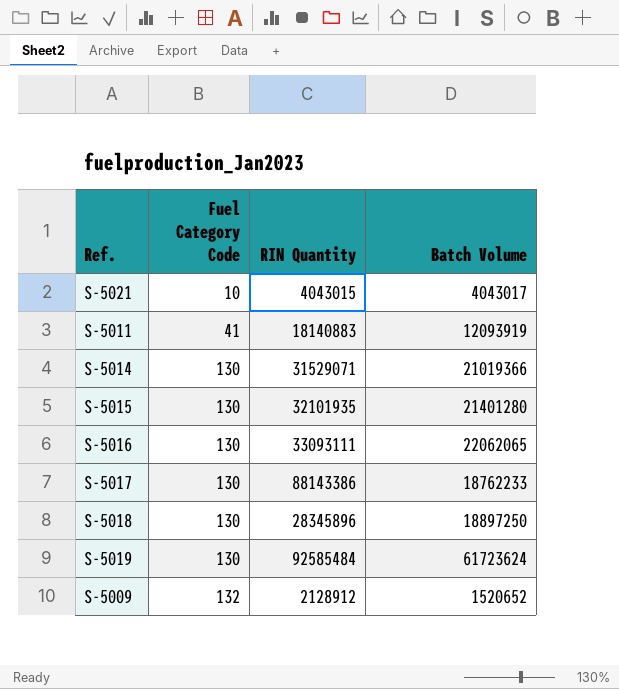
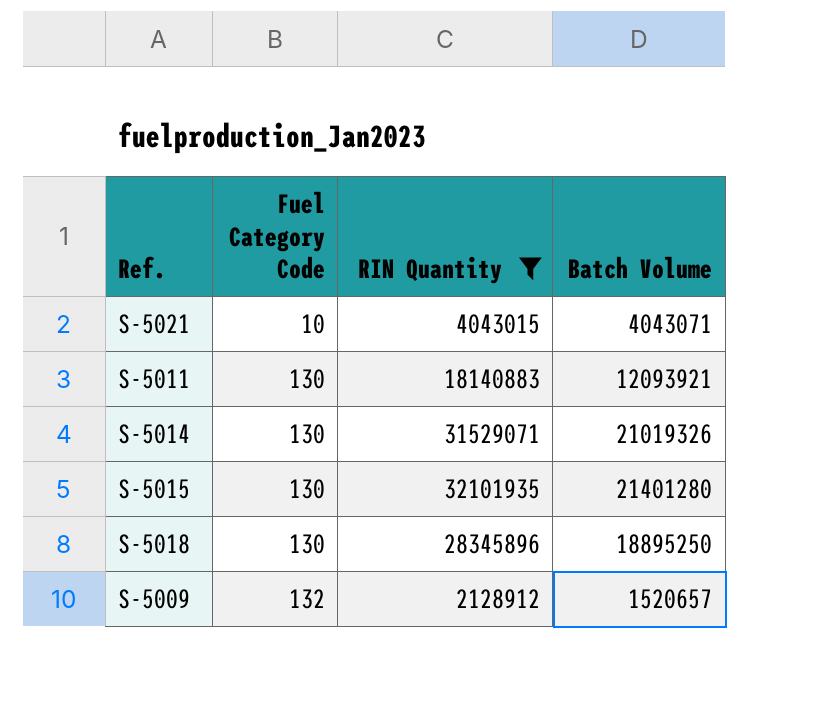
filter: none -> RIN Quantity <= 32101935
S-5021 | Batch Volume: 4043017 -> 4043071
S-5011 | Fuel Category Code: 41 -> 130
S-5011 | Batch Volume: 12093919 -> 12093921
S-5014 | Batch Volume: 21019366 -> 21019326
S-5018 | Batch Volume: 18897250 -> 18895250
S-5009 | Batch Volume: 1520652 -> 1520657

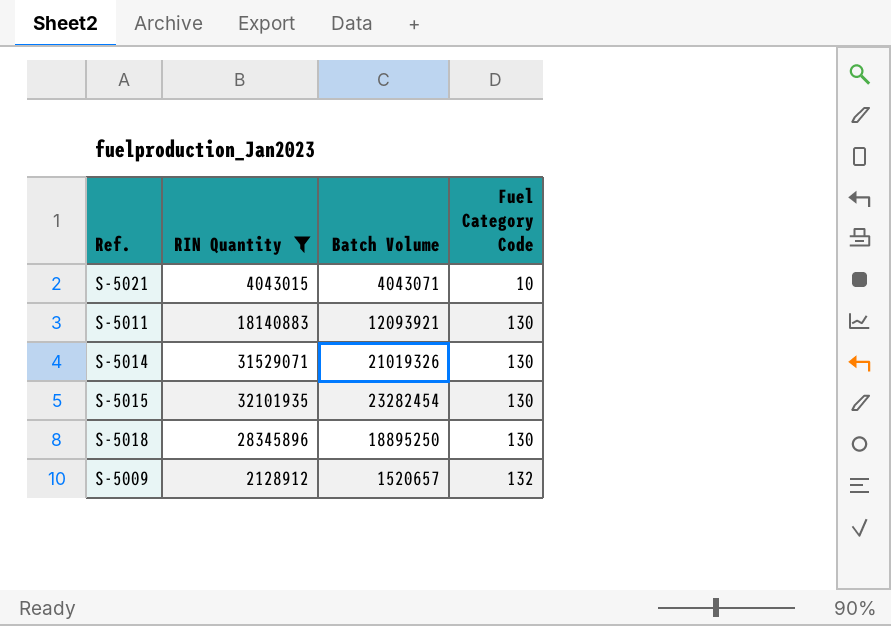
column Fuel Category Code | position: 2 -> 4
S-5015 | Batch Volume: 21401280 -> 23282454

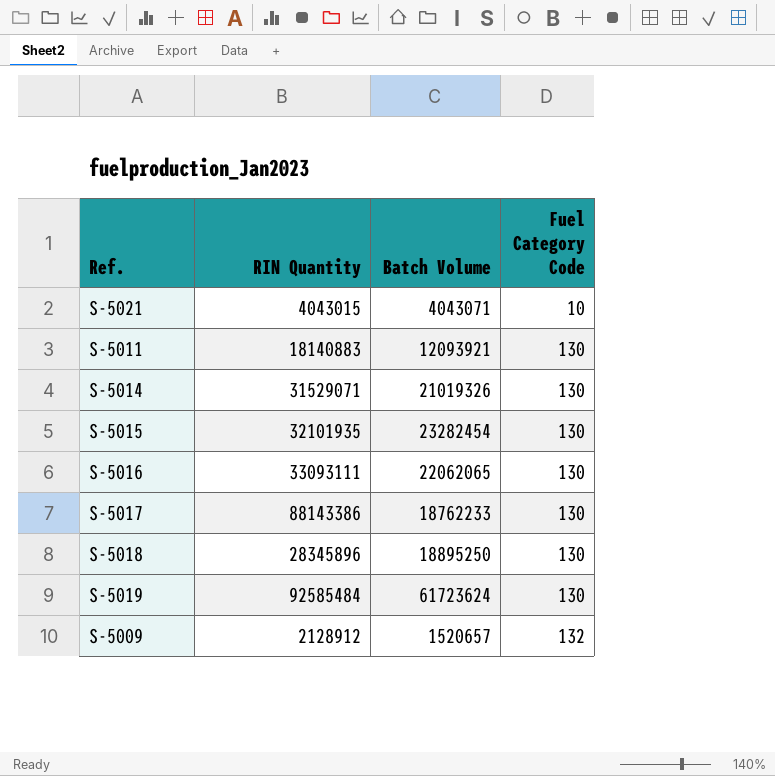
filter: RIN Quantity <= 32101935 -> none

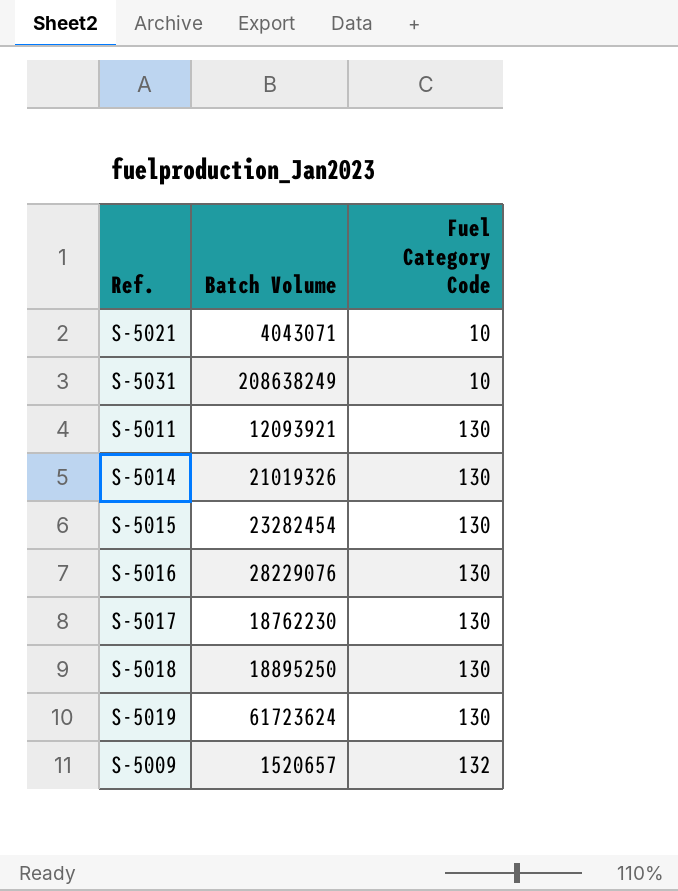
column RIN Quantity | position: 2 -> none
row S-5031: none -> 208638249 | 10
S-5016 | Batch Volume: 22062065 -> 28229076
S-5017 | Batch Volume: 18762233 -> 18762230

